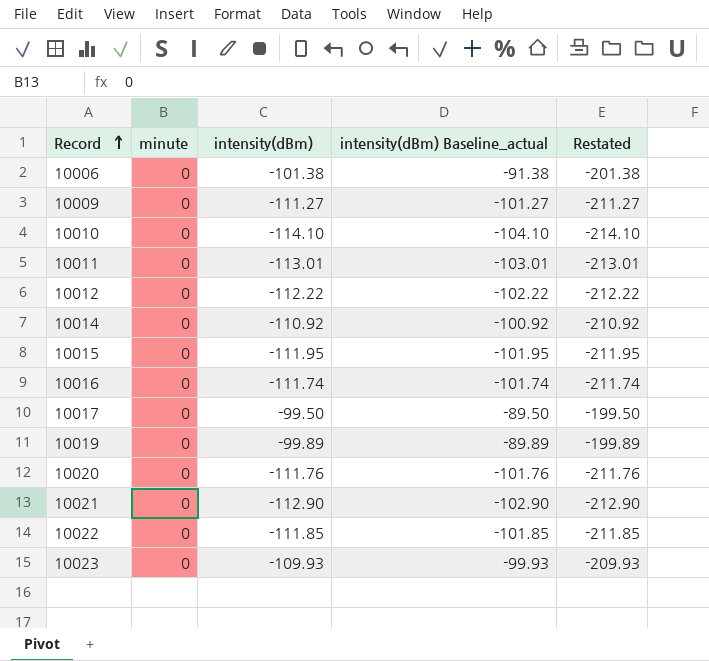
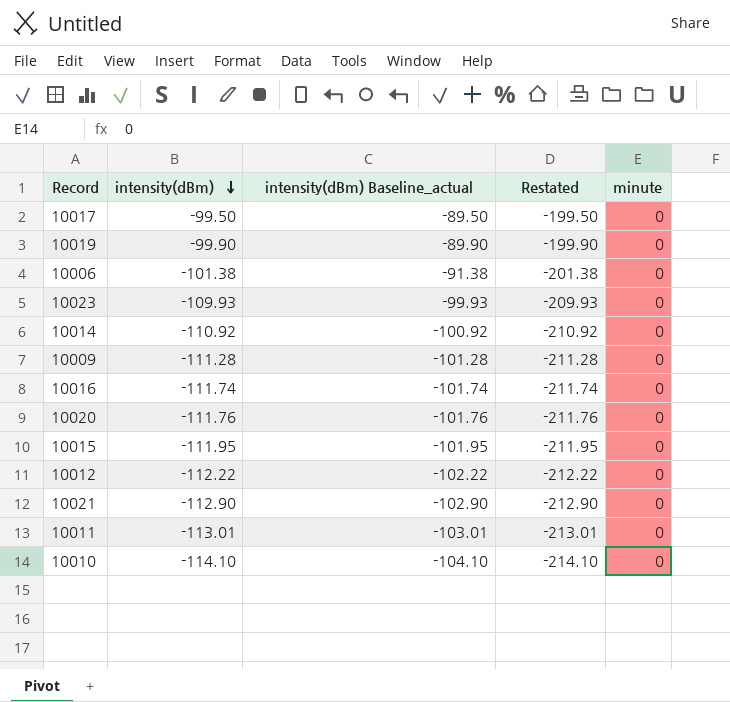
row order: Record ascending -> intensity(dBm) descending
column minute | position: 2 -> 5
row 10022: 0 | -111.85 | -101.85 | -211.85 -> none
10019 | intensity(dBm): -99.89 -> -99.90
10019 | intensity(dBm) Baseline_actual: -89.89 -> -89.90
10019 | Restated: -199.89 -> -199.90
10009 | intensity(dBm): -111.27 -> -111.28
10009 | intensity(dBm) Baseline_actual: -101.27 -> -101.28
10009 | Restated: -211.27 -> -211.28

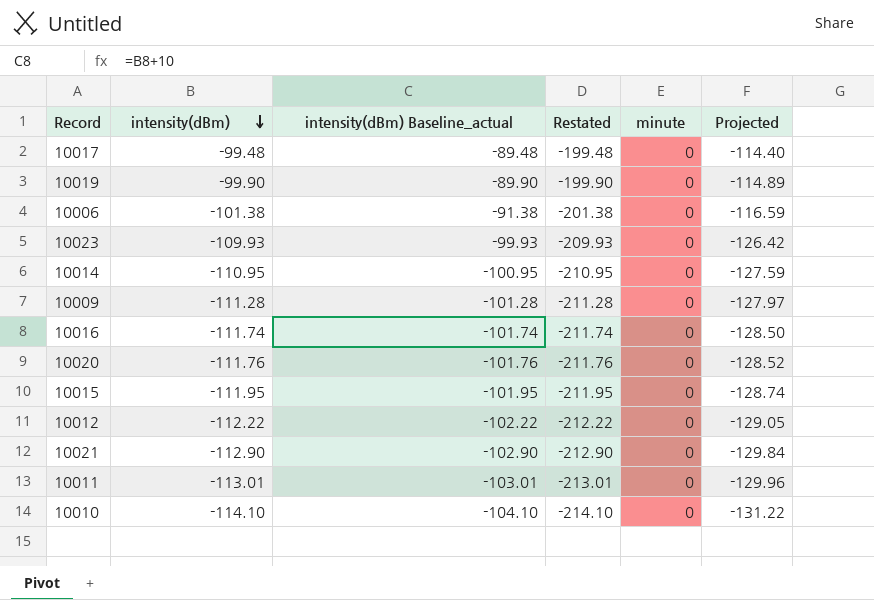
column Projected | formula: none -> [intensity(dBm)] * 1.15
10017 | intensity(dBm): -99.50 -> -99.48
10017 | intensity(dBm) Baseline_actual: -89.50 -> -89.48
10017 | Restated: -199.50 -> -199.48
10014 | intensity(dBm): -110.92 -> -110.95
10014 | intensity(dBm) Baseline_actual: -100.92 -> -100.95
10014 | Restated: -210.92 -> -210.95

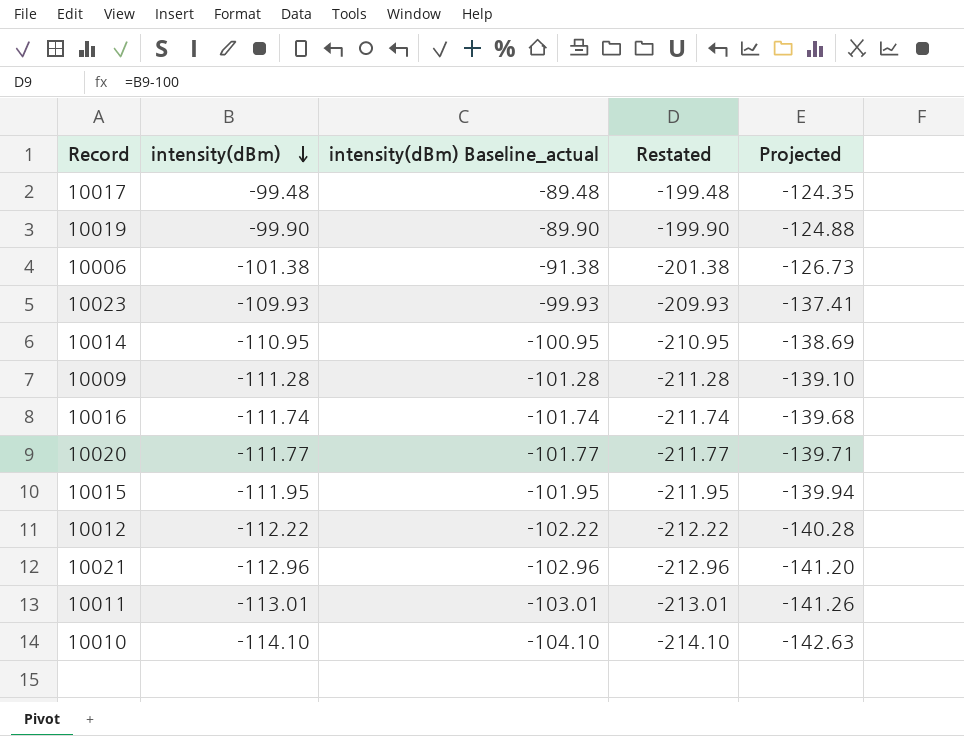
column minute | position: 5 -> none
column Projected | formula: [intensity(dBm)] * 1.15 -> [intensity(dBm)] * 1.25
10020 | intensity(dBm): -111.76 -> -111.77
10020 | intensity(dBm) Baseline_actual: -101.76 -> -101.77
10020 | Restated: -211.76 -> -211.77
10021 | intensity(dBm): -112.90 -> -112.96
10021 | intensity(dBm) Baseline_actual: -102.90 -> -102.96
10021 | Restated: -212.90 -> -212.96

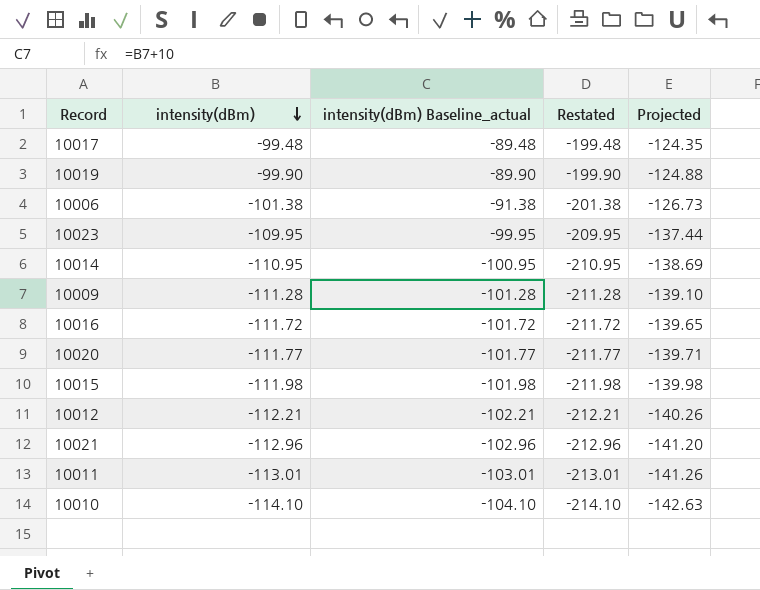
10023 | intensity(dBm): -109.93 -> -109.95
10023 | intensity(dBm) Baseline_actual: -99.93 -> -99.95
10023 | Restated: -209.93 -> -209.95
10023 | Projected: -137.41 -> -137.44
10016 | intensity(dBm): -111.74 -> -111.72
10016 | intensity(dBm) Baseline_actual: -101.74 -> -101.72
10016 | Restated: -211.74 -> -211.72
10016 | Projected: -139.68 -> -139.65
10015 | intensity(dBm): -111.95 -> -111.98
10015 | intensity(dBm) Baseline_actual: -101.95 -> -101.98
10015 | Restated: -211.95 -> -211.98
10015 | Projected: -139.94 -> -139.98
10012 | intensity(dBm): -112.22 -> -112.21
10012 | intensity(dBm) Baseline_actual: -102.22 -> -102.21
10012 | Restated: -212.22 -> -212.21
10012 | Projected: -140.28 -> -140.26

